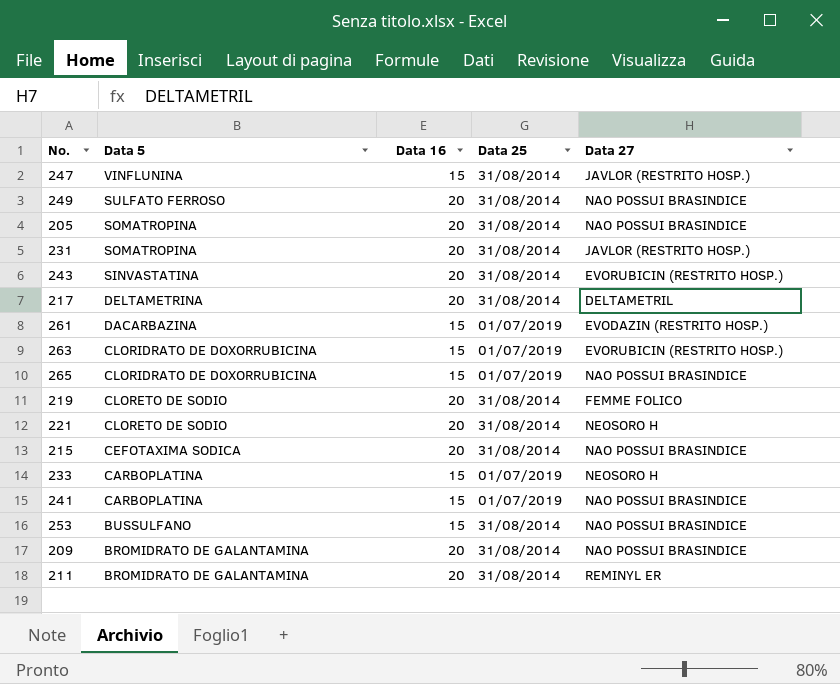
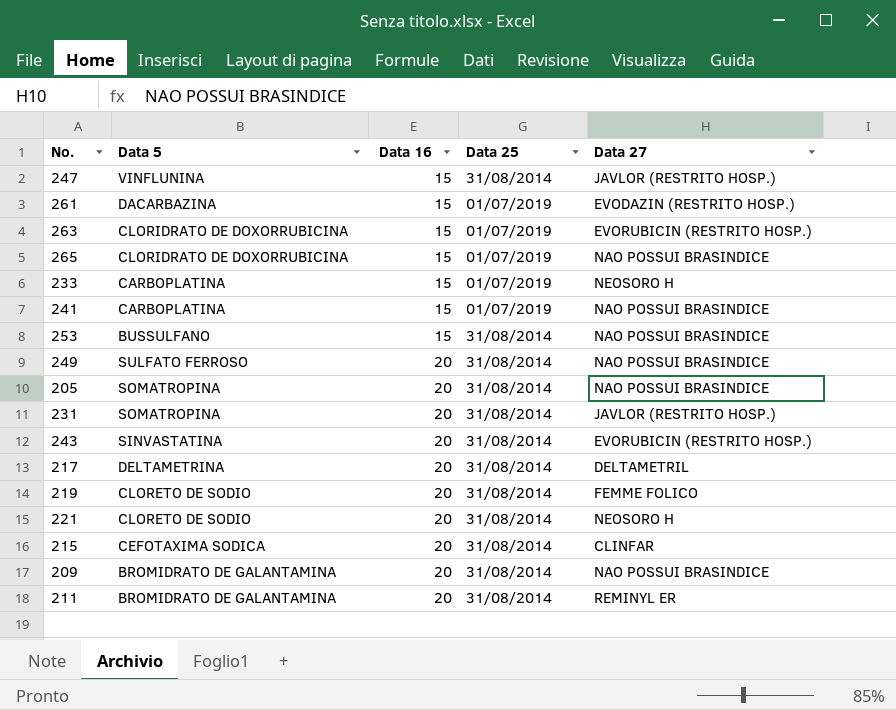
row order: Data 5 descending -> Data 16 ascending
215 | Data 27: NAO POSSUI BRASINDICE -> CLINFAR

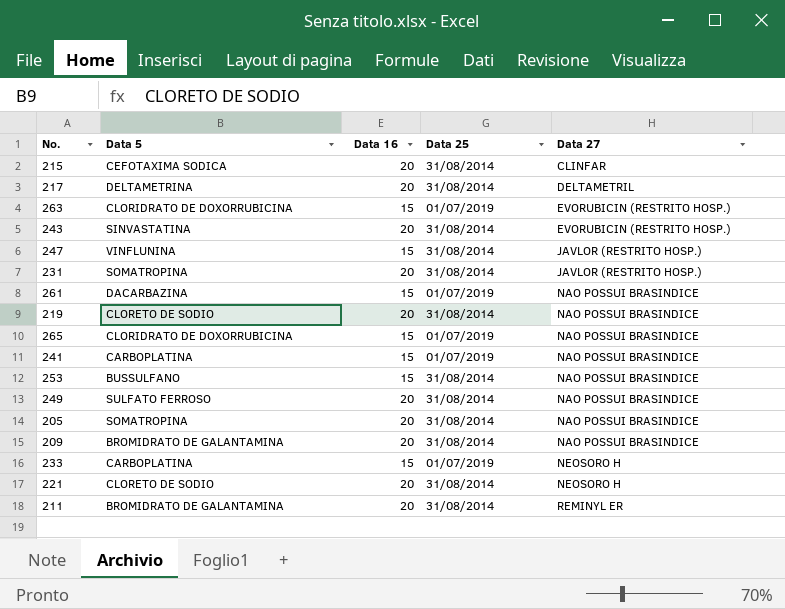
row order: Data 16 ascending -> Data 27 ascending
261 | Data 27: EVODAZIN (RESTRITO HOSP.) -> NAO POSSUI BRASINDICE
219 | Data 27: FEMME FOLICO -> NAO POSSUI BRASINDICE

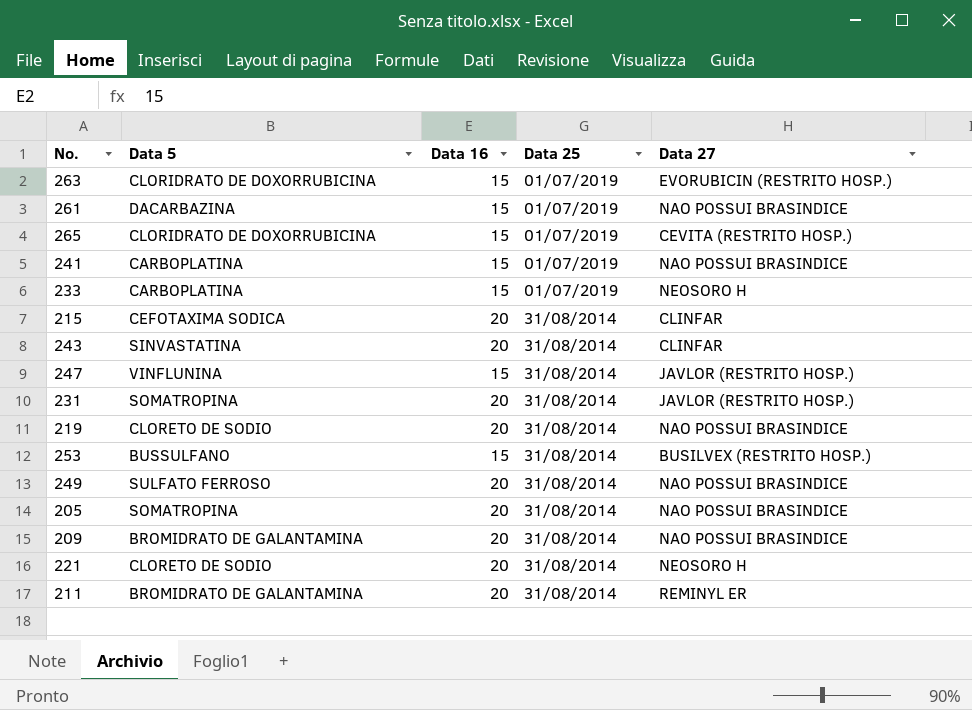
row order: Data 27 ascending -> Data 25 descending
row 217: DELTAMETRINA | 20 | 31/08/2014 | DELTAMETRIL -> none
265 | Data 27: NAO POSSUI BRASINDICE -> CEVITA (RESTRITO HOSP.)
243 | Data 27: EVORUBICIN (RESTRITO HOSP.) -> CLINFAR
253 | Data 27: NAO POSSUI BRASINDICE -> BUSILVEX (RESTRITO HOSP.)

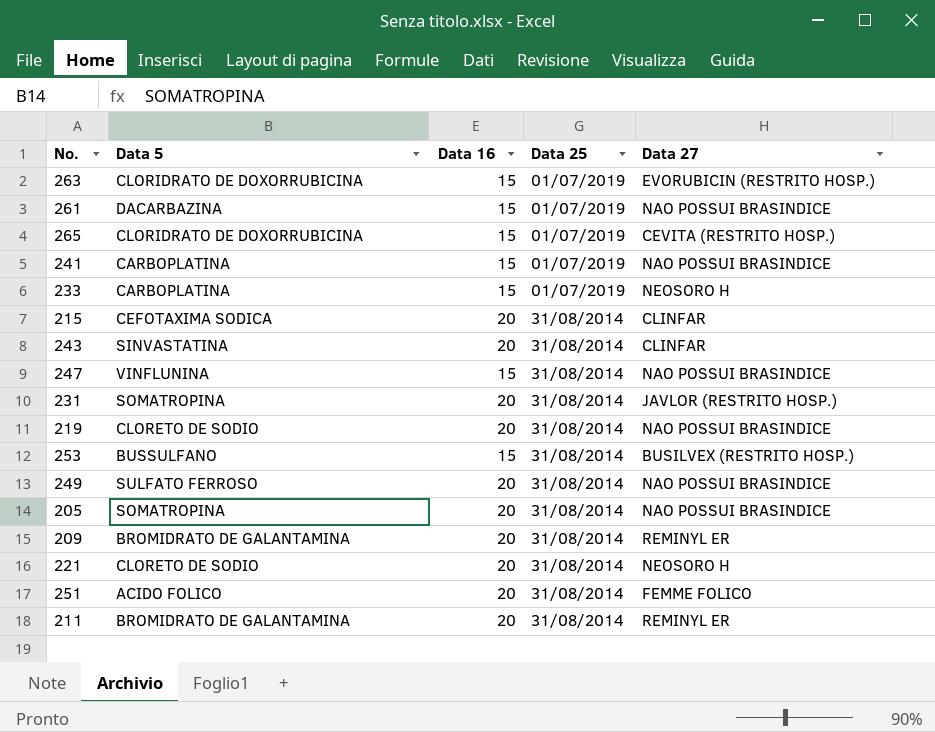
247 | Data 27: JAVLOR (RESTRITO HOSP.) -> NAO POSSUI BRASINDICE
209 | Data 27: NAO POSSUI BRASINDICE -> REMINYL ER
row 251: none -> ACIDO FOLICO | 20 | 31/08/2014 | FEMME FOLICO

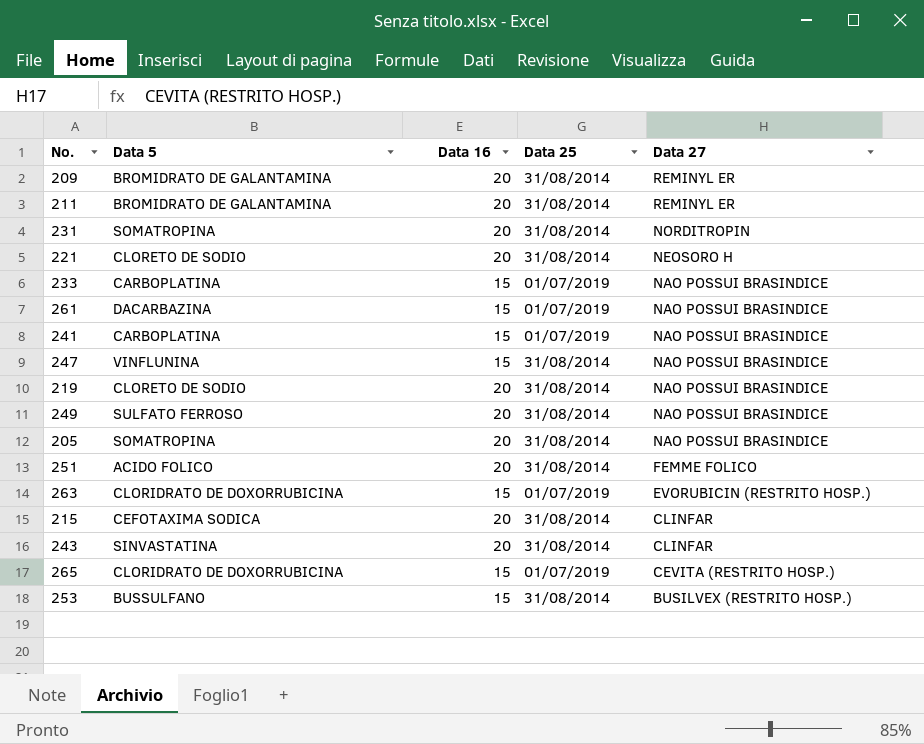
row order: Data 25 descending -> Data 27 descending
231 | Data 27: JAVLOR (RESTRITO HOSP.) -> NORDITROPIN
233 | Data 27: NEOSORO H -> NAO POSSUI BRASINDICE

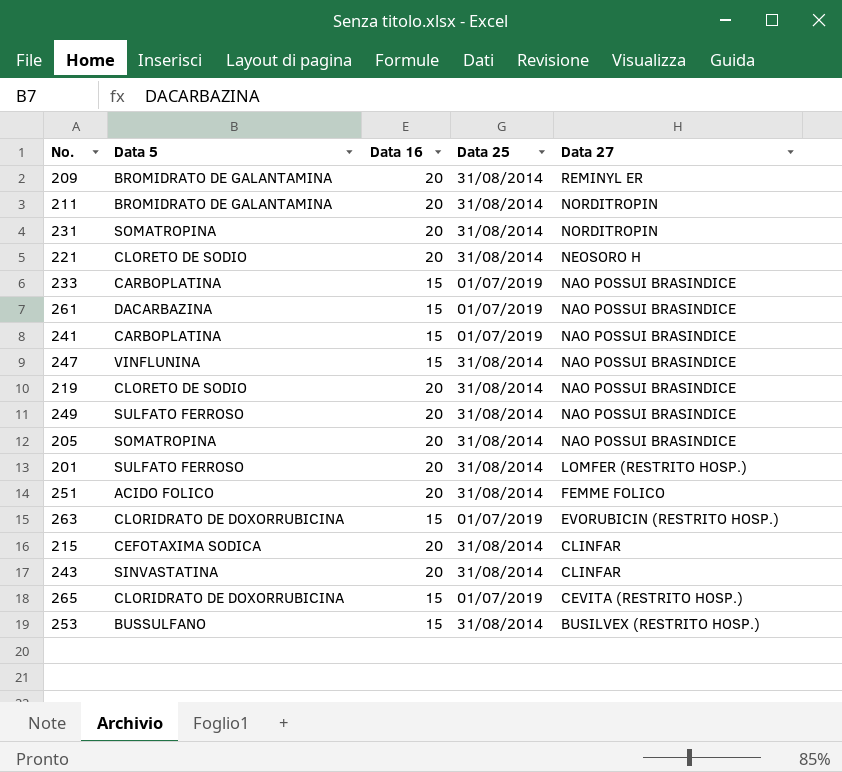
211 | Data 27: REMINYL ER -> NORDITROPIN
row 201: none -> SULFATO FERROSO | 20 | 31/08/2014 | LOMFER (RESTRITO HOSP.)

